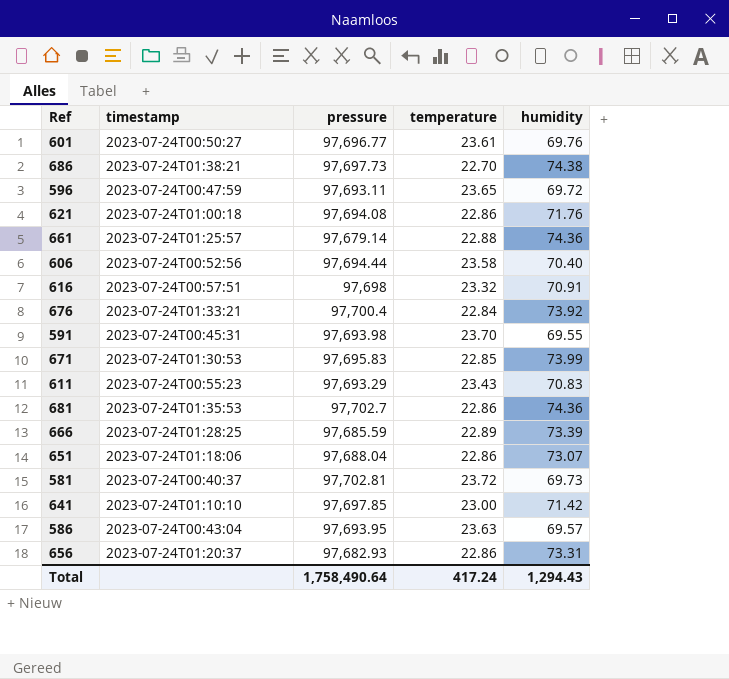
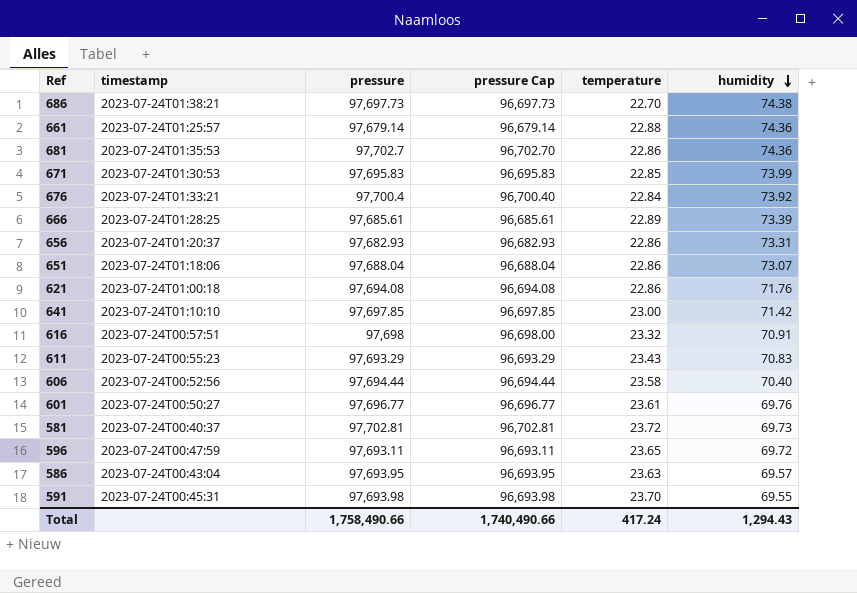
row order: none -> humidity descending
column pressure Cap | formula: none -> [pressure] - 1000
666 | pressure: 97,685.59 -> 97,685.61
Total | pressure: 1,758,490.64 -> 1,758,490.66

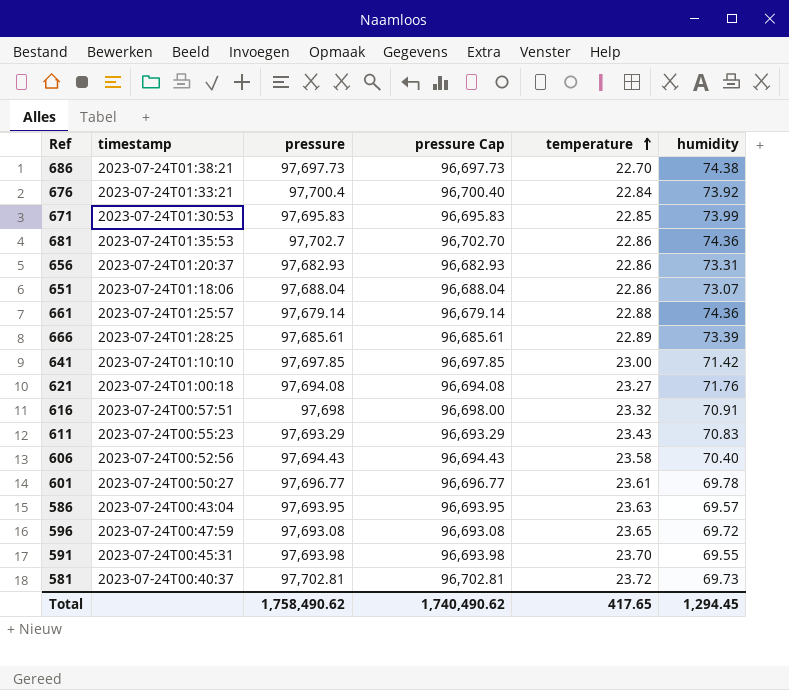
row order: humidity descending -> temperature ascending
621 | temperature: 22.86 -> 23.27
606 | pressure: 97,694.44 -> 97,694.43
606 | pressure Cap: 96,694.44 -> 96,694.43
601 | humidity: 69.76 -> 69.78
596 | pressure: 97,693.11 -> 97,693.08
596 | pressure Cap: 96,693.11 -> 96,693.08
Total | pressure: 1,758,490.66 -> 1,758,490.62
Total | pressure Cap: 1,740,490.66 -> 1,740,490.62
Total | temperature: 417.24 -> 417.65
Total | humidity: 1,294.43 -> 1,294.45

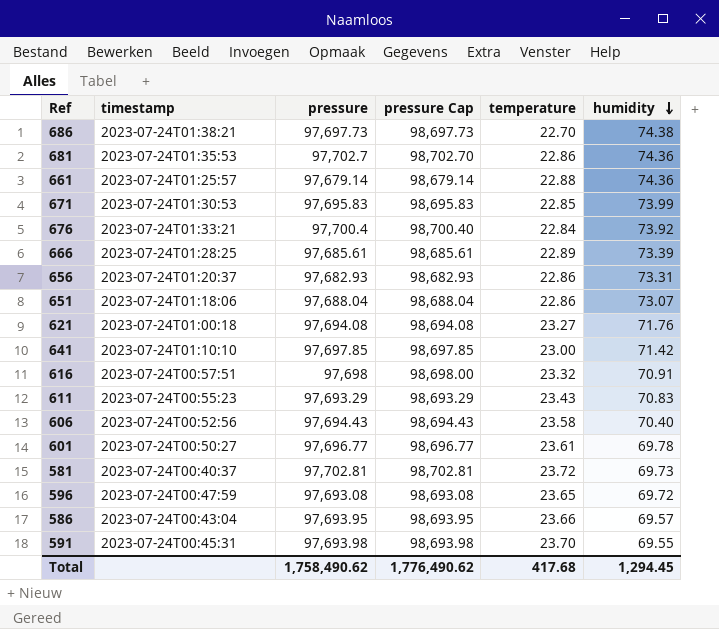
row order: temperature ascending -> humidity descending
column pressure Cap | formula: [pressure] - 1000 -> [pressure] + 1000
586 | temperature: 23.63 -> 23.66
Total | pressure Cap: 1,740,490.62 -> 1,776,490.62
Total | temperature: 417.65 -> 417.68

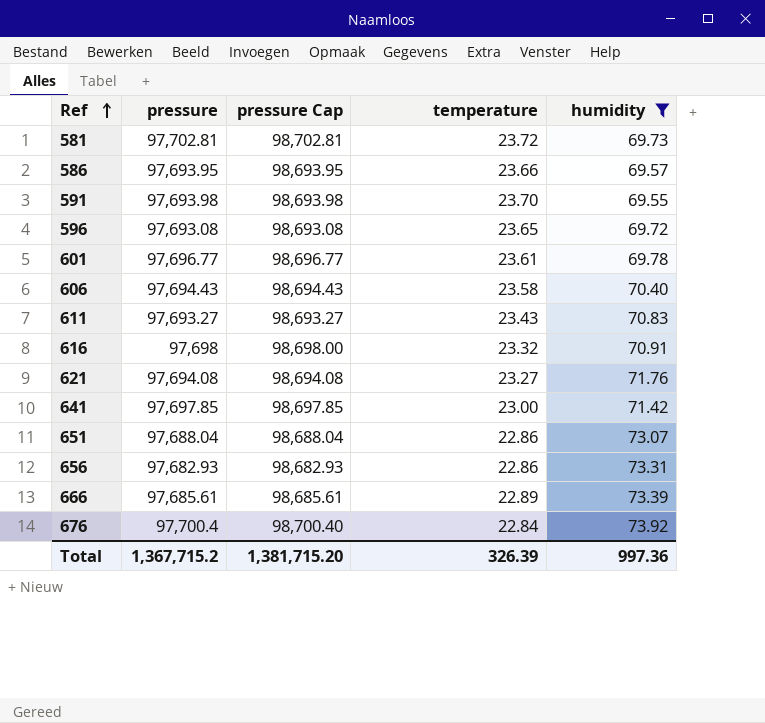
filter: none -> humidity <= 73.92
row order: humidity descending -> Ref ascending
column timestamp | position: 2 -> none
611 | pressure: 97,693.29 -> 97,693.27
611 | pressure Cap: 98,693.29 -> 98,693.27
Total | pressure: 1,758,490.62 -> 1,367,715.2
Total | pressure Cap: 1,776,490.62 -> 1,381,715.20
Total | temperature: 417.68 -> 326.39
Total | humidity: 1,294.45 -> 997.36

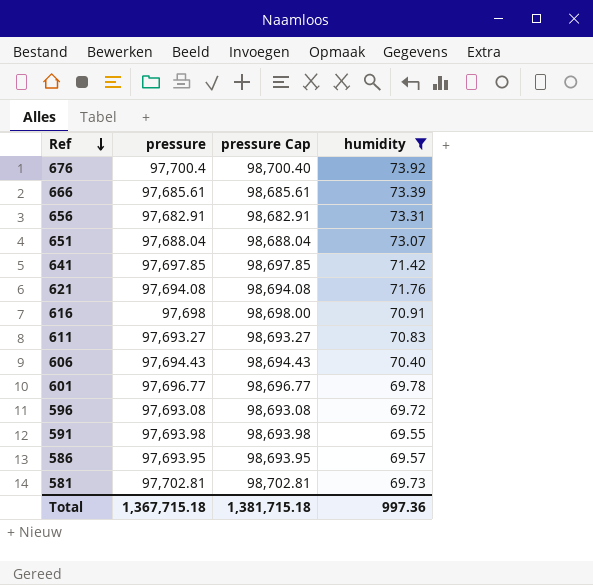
row order: Ref ascending -> Ref descending
column temperature | position: 4 -> none
656 | pressure: 97,682.93 -> 97,682.91
656 | pressure Cap: 98,682.93 -> 98,682.91
Total | pressure: 1,367,715.2 -> 1,367,715.18
Total | pressure Cap: 1,381,715.20 -> 1,381,715.18

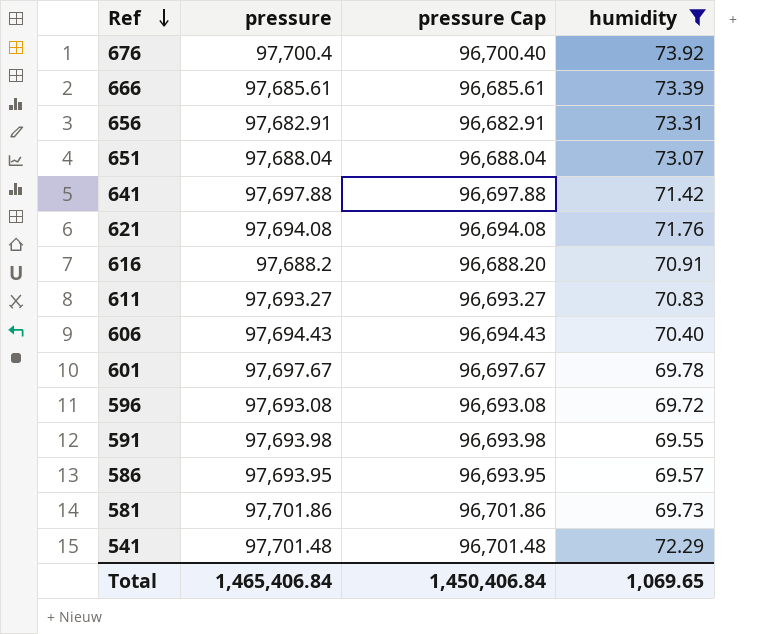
column pressure Cap | formula: [pressure] + 1000 -> [pressure] - 1000
641 | pressure: 97,697.85 -> 97,697.88
616 | pressure: 97,698 -> 97,688.2
601 | pressure: 97,696.77 -> 97,697.67
581 | pressure: 97,702.81 -> 97,701.86
row 541: none -> 97,701.48 | 96,701.48 | 72.29
Total | pressure: 1,367,715.18 -> 1,465,406.84
Total | pressure Cap: 1,381,715.18 -> 1,450,406.84
Total | humidity: 997.36 -> 1,069.65

